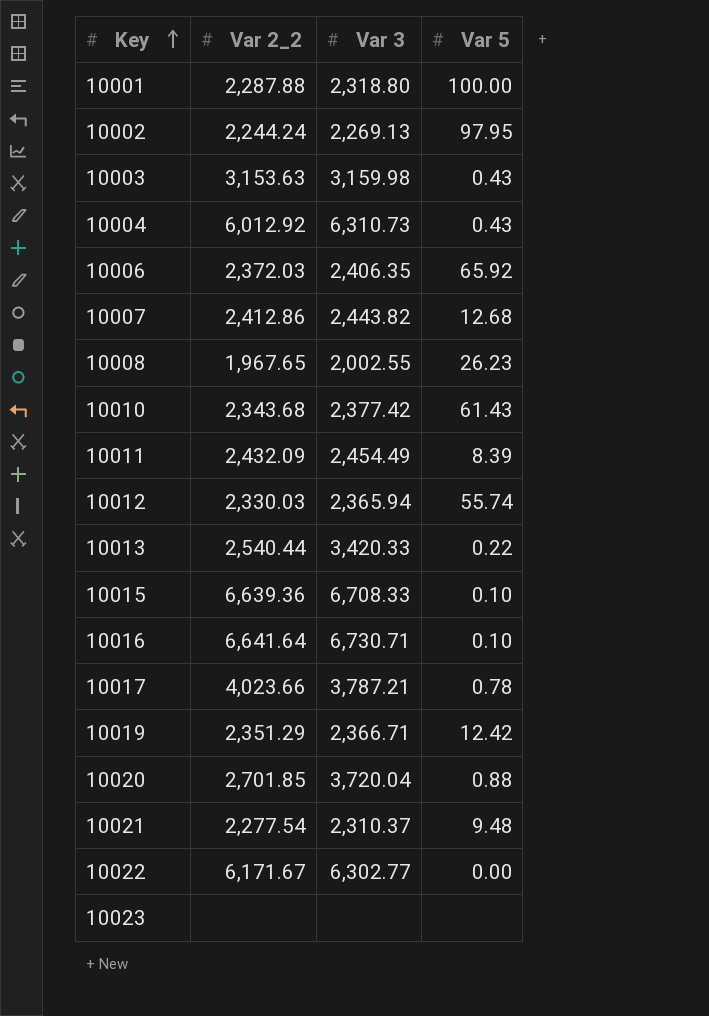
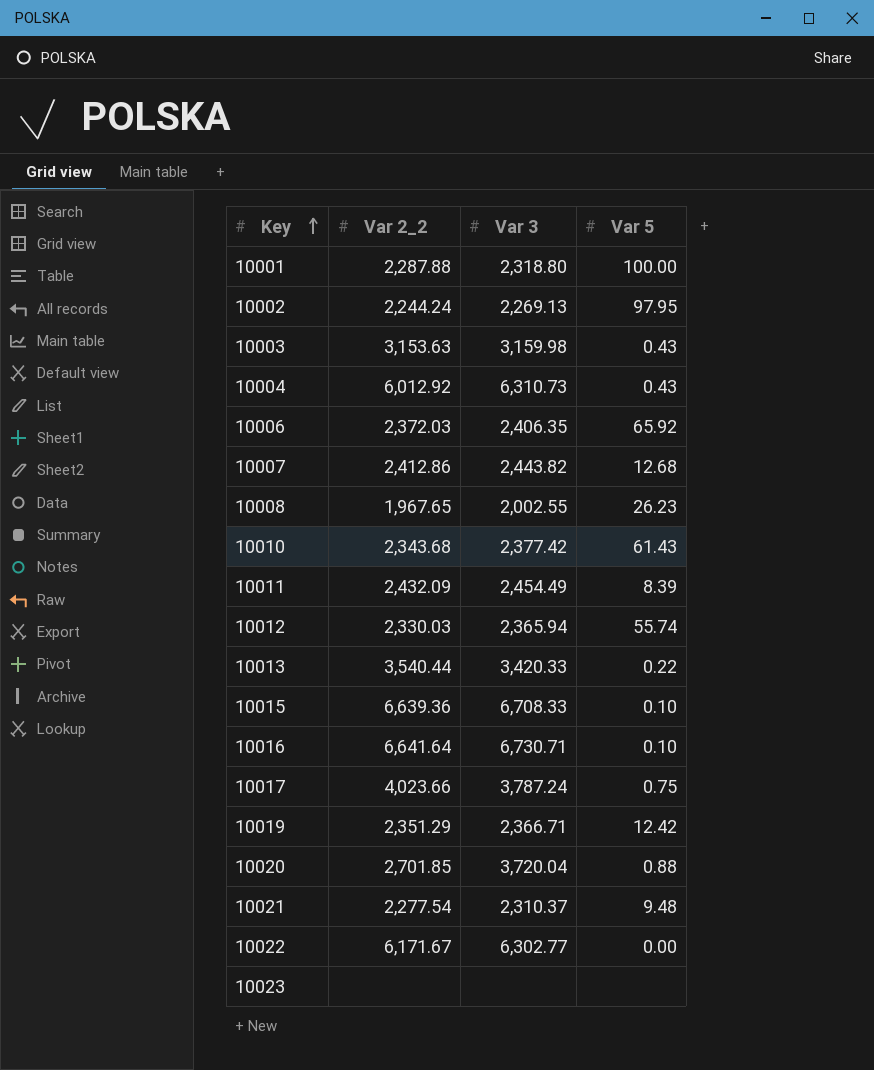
10013 | Var 2_2: 2,540.44 -> 3,540.44
10017 | Var 3: 3,787.21 -> 3,787.24
10017 | Var 5: 0.78 -> 0.75

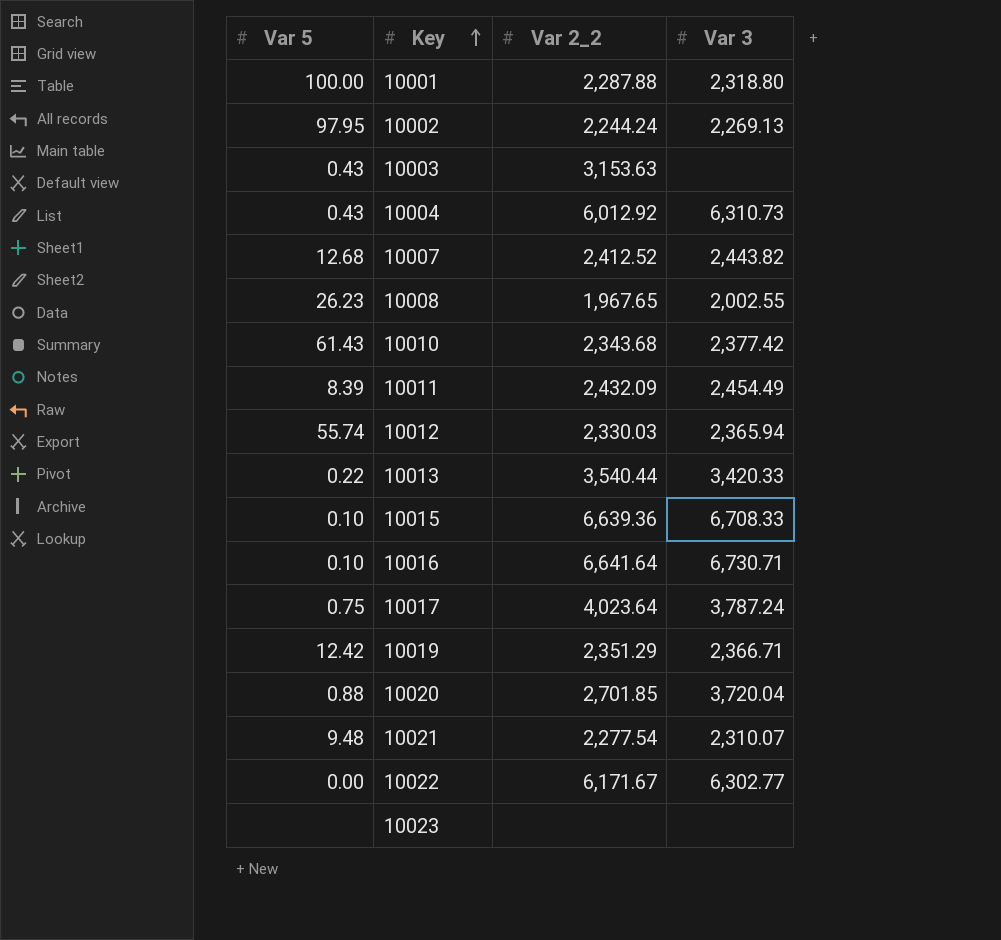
column Var 5 | position: 4 -> 1
row 10006: 2,372.03 | 2,406.35 | 65.92 -> none
10003 | Var 3: 3,159.98 -> none
10007 | Var 2_2: 2,412.86 -> 2,412.52
10017 | Var 2_2: 4,023.66 -> 4,023.64
10021 | Var 3: 2,310.37 -> 2,310.07

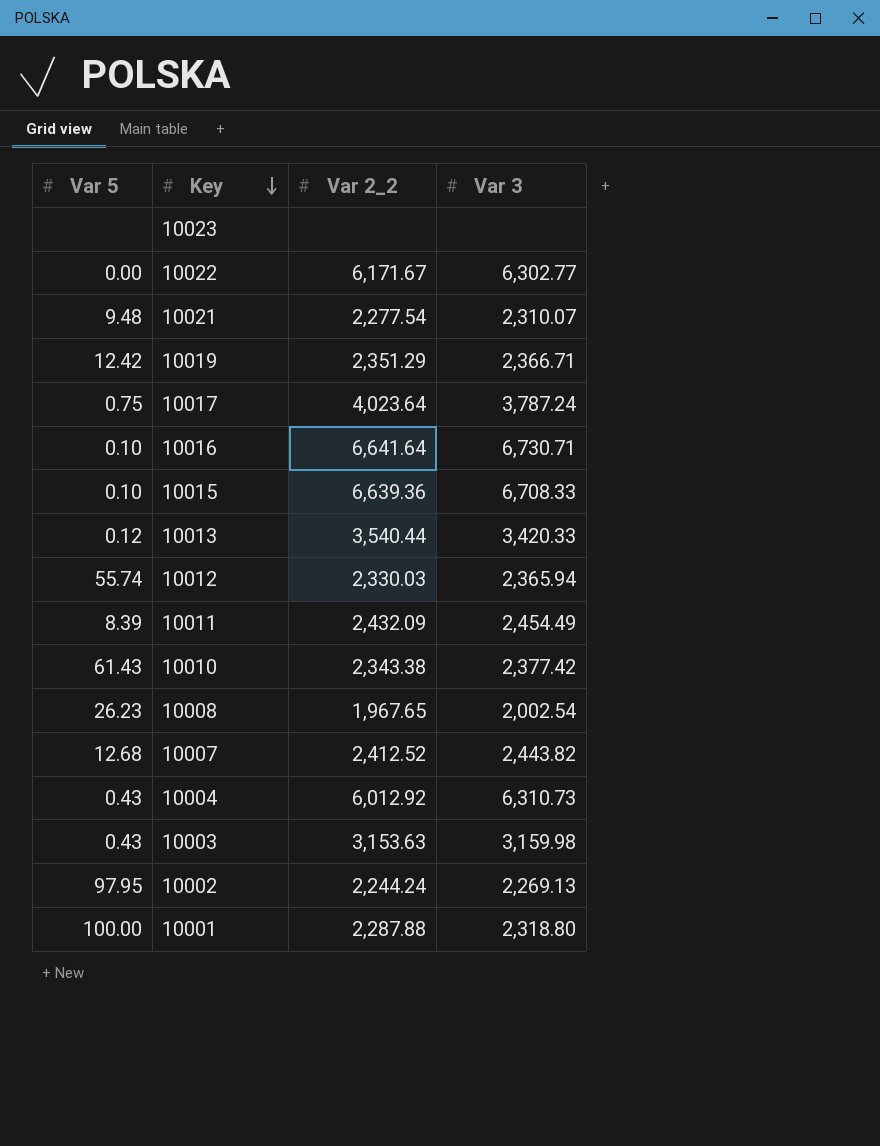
row order: Key ascending -> Key descending
row 10020: 0.88 | 2,701.85 | 3,720.04 -> none
10013 | Var 5: 0.22 -> 0.12
10010 | Var 2_2: 2,343.68 -> 2,343.38
10008 | Var 3: 2,002.55 -> 2,002.54
10003 | Var 3: none -> 3,159.98

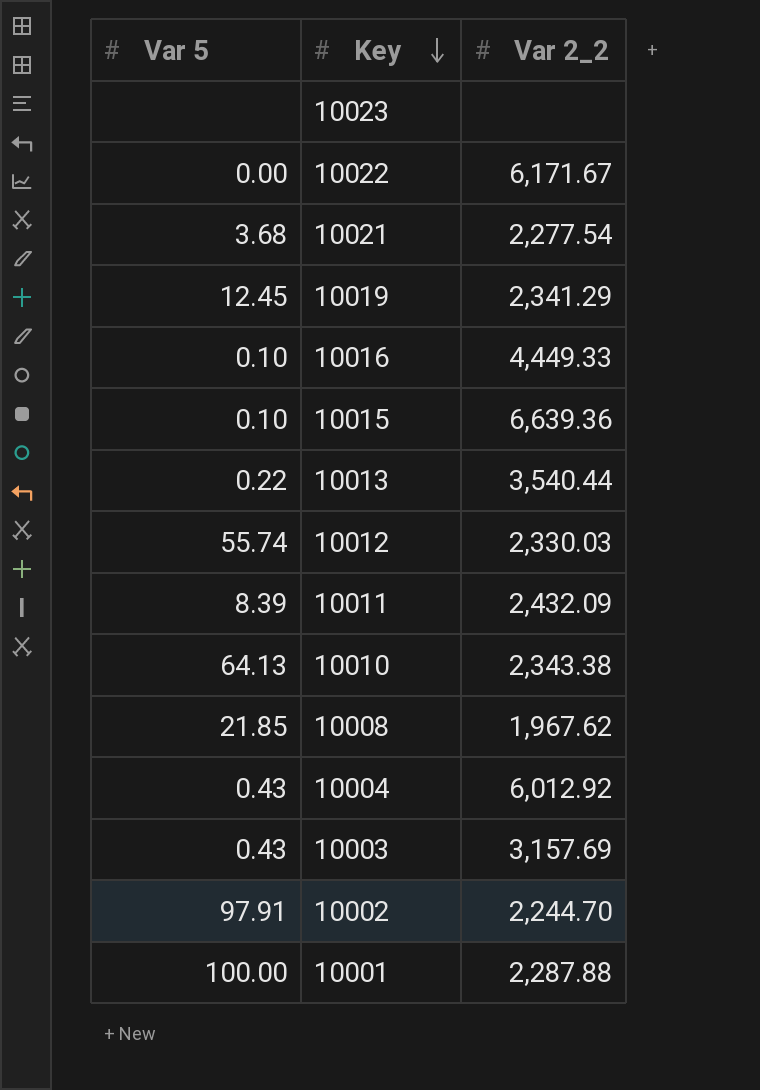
column Var 3 | position: 4 -> none
row 10017: 0.75 | 4,023.64 | 3,787.24 -> none
row 10007: 12.68 | 2,412.52 | 2,443.82 -> none
10021 | Var 5: 9.48 -> 3.68
10019 | Var 5: 12.42 -> 12.45
10019 | Var 2_2: 2,351.29 -> 2,341.29
10016 | Var 2_2: 6,641.64 -> 4,449.33
10013 | Var 5: 0.12 -> 0.22
10010 | Var 5: 61.43 -> 64.13
10008 | Var 5: 26.23 -> 21.85
10008 | Var 2_2: 1,967.65 -> 1,967.62
10003 | Var 2_2: 3,153.63 -> 3,157.69
10002 | Var 5: 97.95 -> 97.91
10002 | Var 2_2: 2,244.24 -> 2,244.70

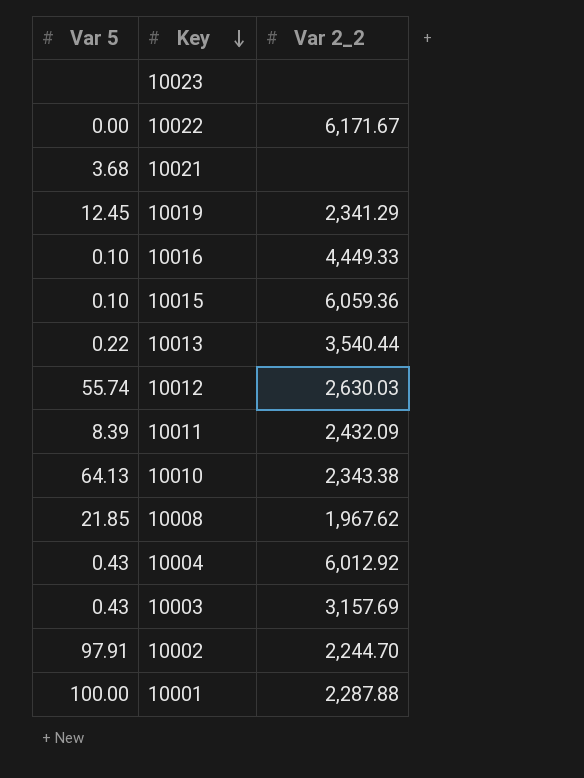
10021 | Var 2_2: 2,277.54 -> none
10015 | Var 2_2: 6,639.36 -> 6,059.36
10012 | Var 2_2: 2,330.03 -> 2,630.03

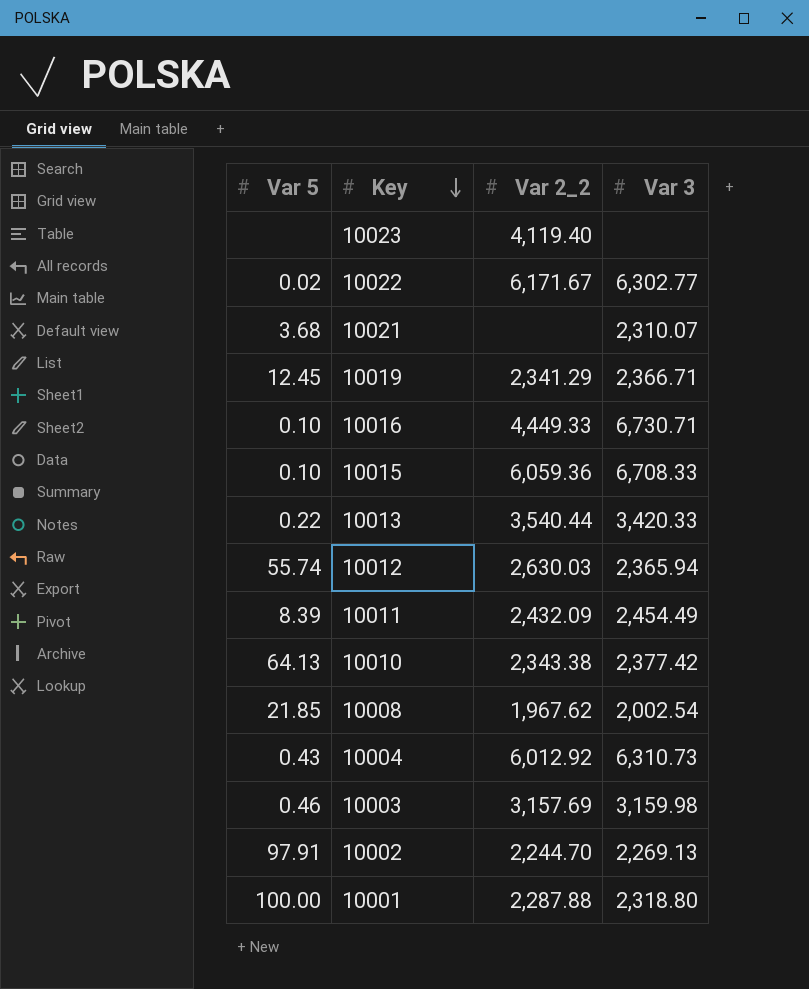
column Var 3 | position: none -> 4
10023 | Var 2_2: none -> 4,119.40
10022 | Var 5: 0.00 -> 0.02
10003 | Var 5: 0.43 -> 0.46

